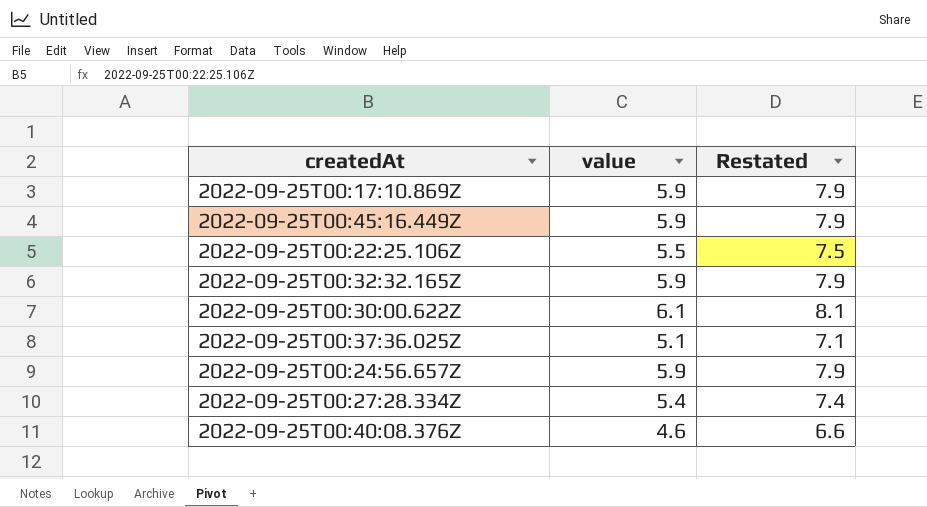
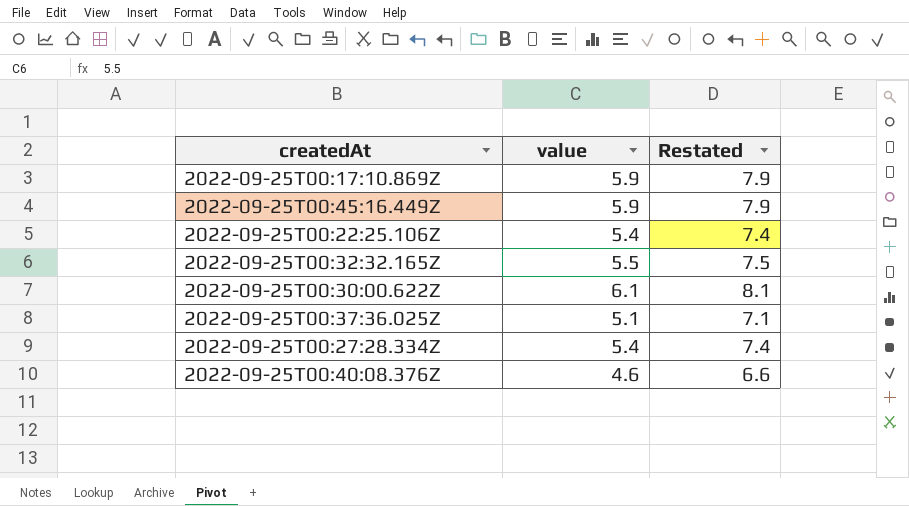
row 2022-09-25T00:24:56.657Z: 5.9 | 7.9 -> none
2022-09-25T00:22:25.106Z | value: 5.5 -> 5.4
2022-09-25T00:22:25.106Z | Restated: 7.5 -> 7.4
2022-09-25T00:32:32.165Z | value: 5.9 -> 5.5
2022-09-25T00:32:32.165Z | Restated: 7.9 -> 7.5

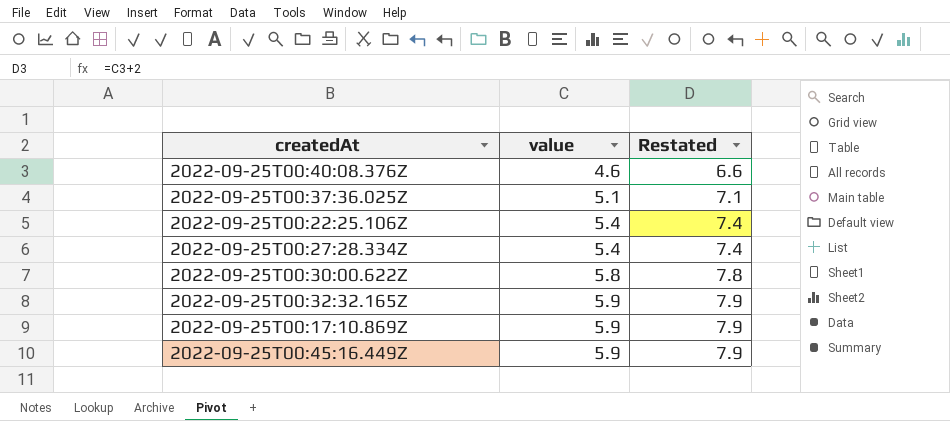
row order: none -> value ascending
2022-09-25T00:30:00.622Z | value: 6.1 -> 5.8
2022-09-25T00:30:00.622Z | Restated: 8.1 -> 7.8
2022-09-25T00:32:32.165Z | value: 5.5 -> 5.9
2022-09-25T00:32:32.165Z | Restated: 7.5 -> 7.9

